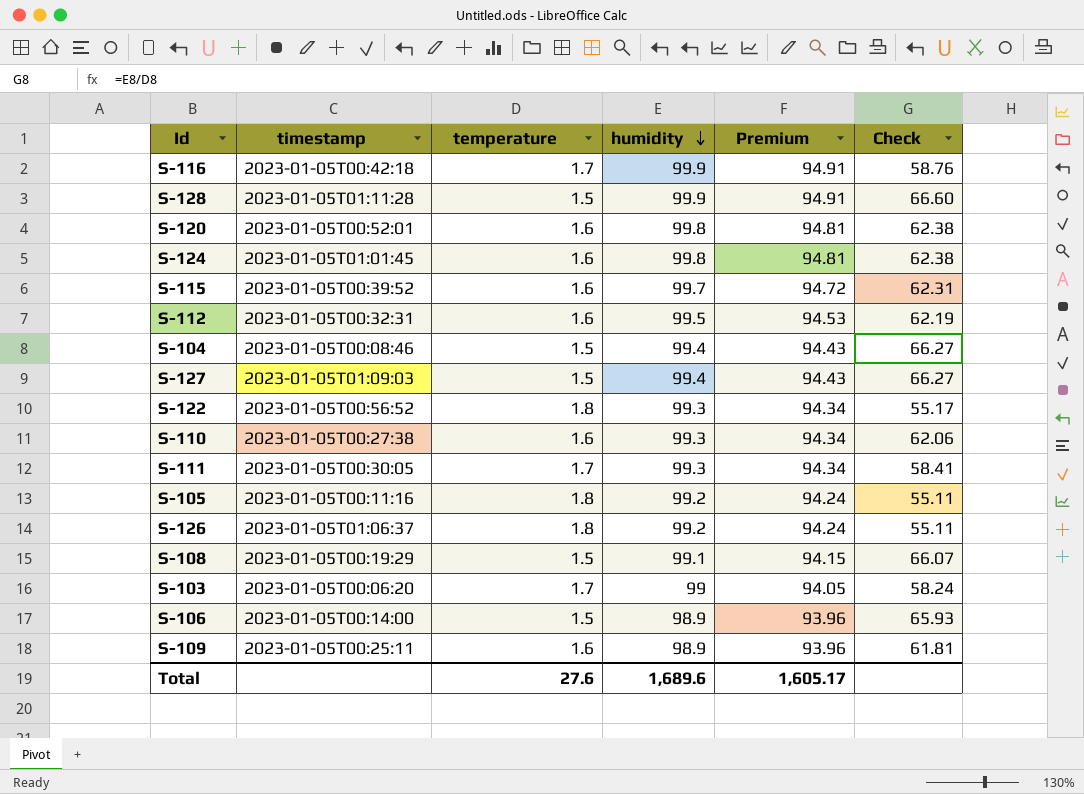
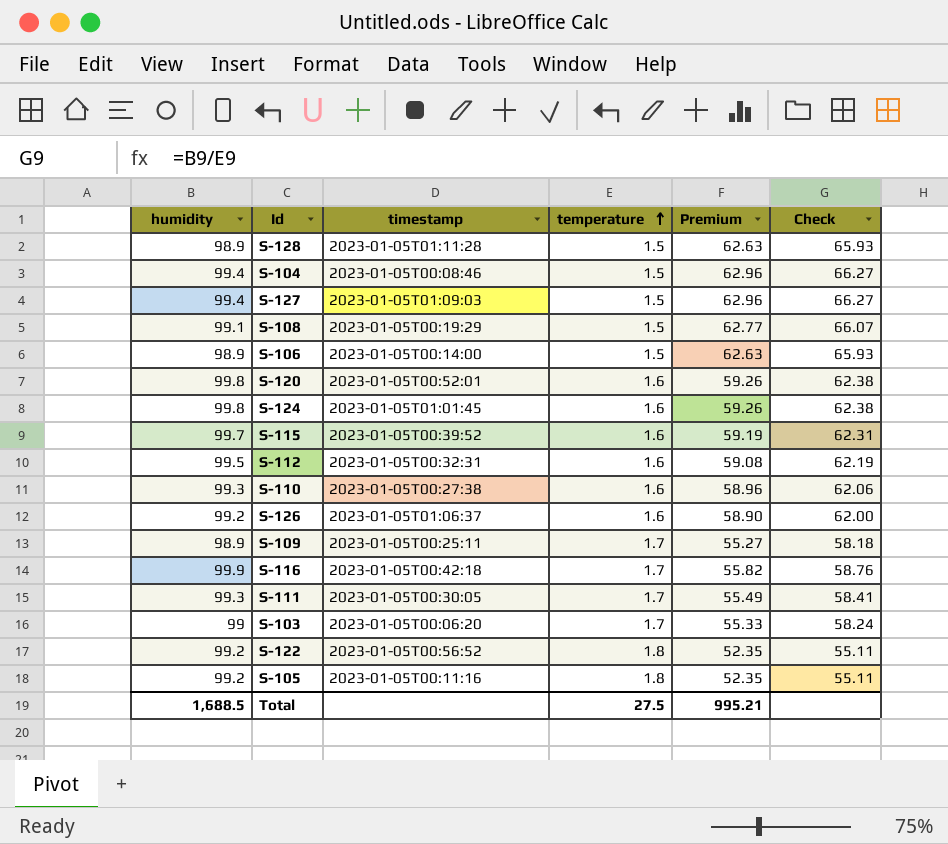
row order: humidity descending -> temperature ascending
column humidity | position: 4 -> 1
column Premium | formula: [humidity] * 0.95 -> [Check] * 0.95
S-128 | humidity: 99.9 -> 98.9
S-128 | Check: 66.60 -> 65.93
S-126 | temperature: 1.8 -> 1.6
S-126 | Check: 55.11 -> 62.00
S-109 | temperature: 1.6 -> 1.7
S-109 | Check: 61.81 -> 58.18
S-122 | humidity: 99.3 -> 99.2
S-122 | Check: 55.17 -> 55.11
Total | humidity: 1,689.6 -> 1,688.5
Total | temperature: 27.6 -> 27.5
Total | Premium: 1,605.17 -> 995.21

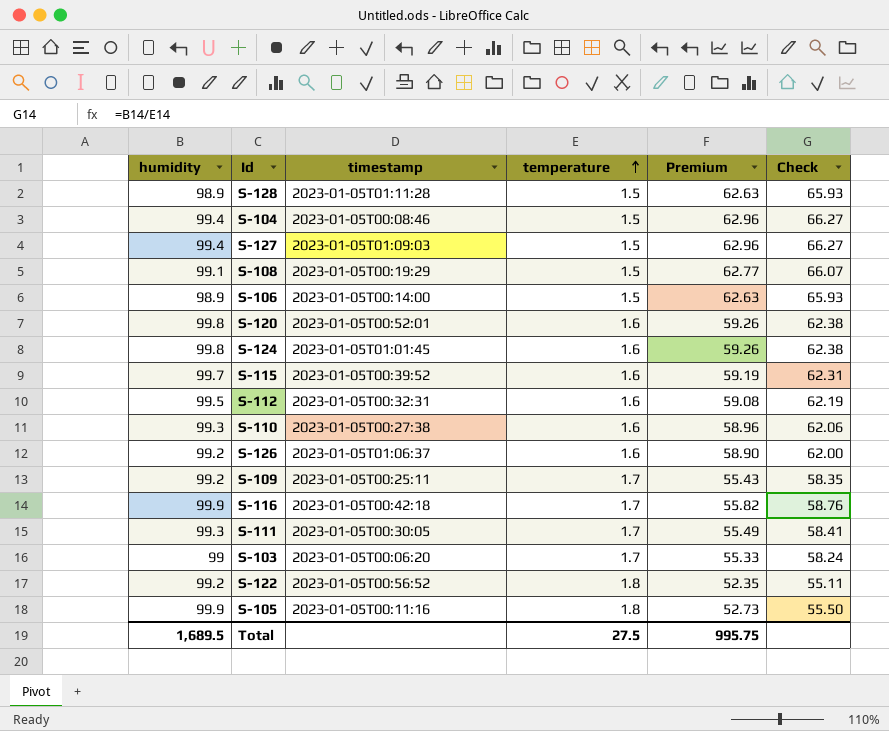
S-109 | humidity: 98.9 -> 99.2
S-109 | Premium: 55.27 -> 55.43
S-109 | Check: 58.18 -> 58.35
S-105 | humidity: 99.2 -> 99.9
S-105 | Premium: 52.35 -> 52.73
S-105 | Check: 55.11 -> 55.50
Total | humidity: 1,688.5 -> 1,689.5
Total | Premium: 995.21 -> 995.75

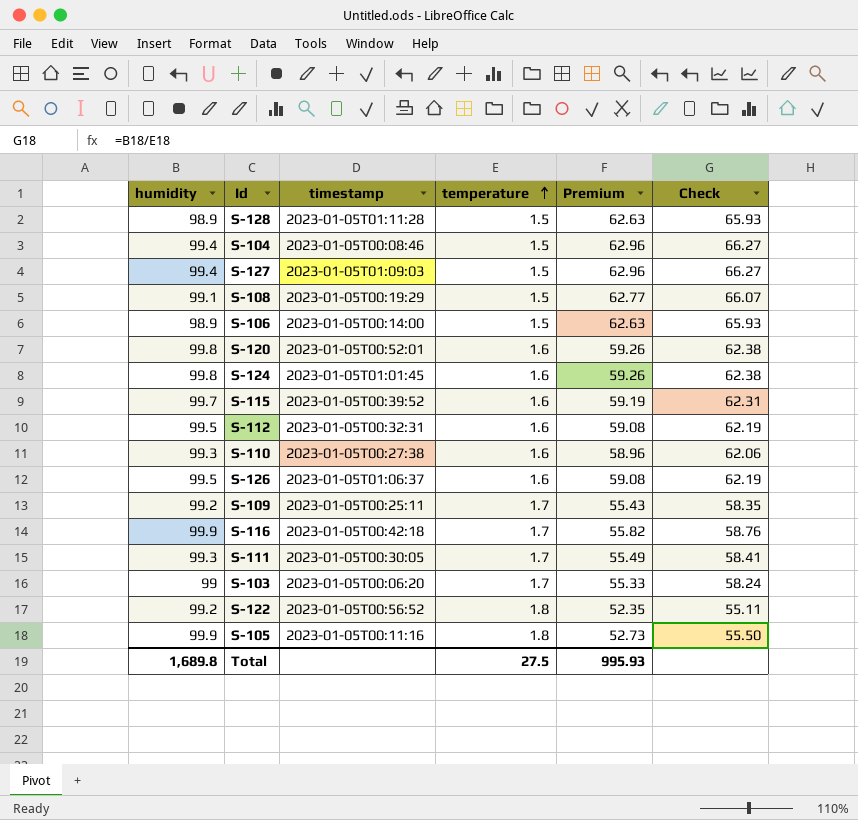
S-126 | humidity: 99.2 -> 99.5
S-126 | Premium: 58.90 -> 59.08
S-126 | Check: 62.00 -> 62.19
Total | humidity: 1,689.5 -> 1,689.8
Total | Premium: 995.75 -> 995.93

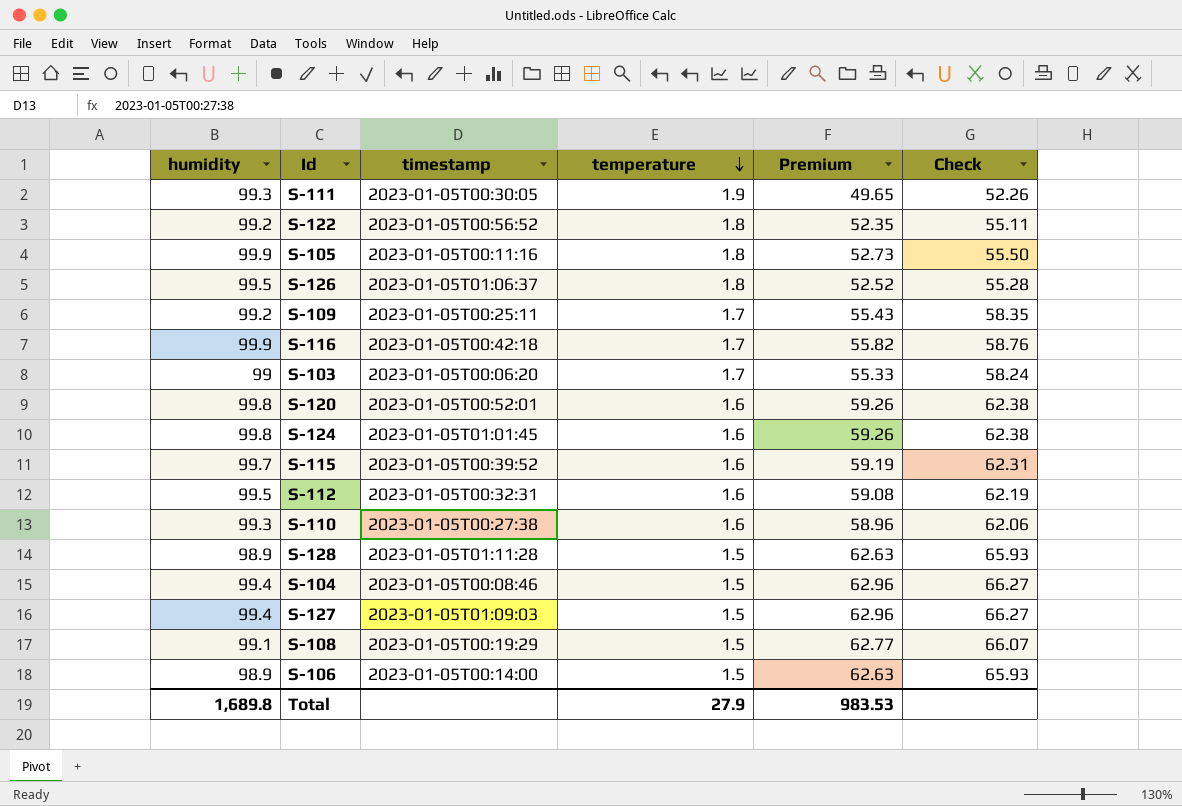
row order: temperature ascending -> temperature descending
S-111 | temperature: 1.7 -> 1.9
S-111 | Premium: 55.49 -> 49.65
S-111 | Check: 58.41 -> 52.26
S-126 | temperature: 1.6 -> 1.8
S-126 | Premium: 59.08 -> 52.52
S-126 | Check: 62.19 -> 55.28
Total | temperature: 27.5 -> 27.9
Total | Premium: 995.93 -> 983.53

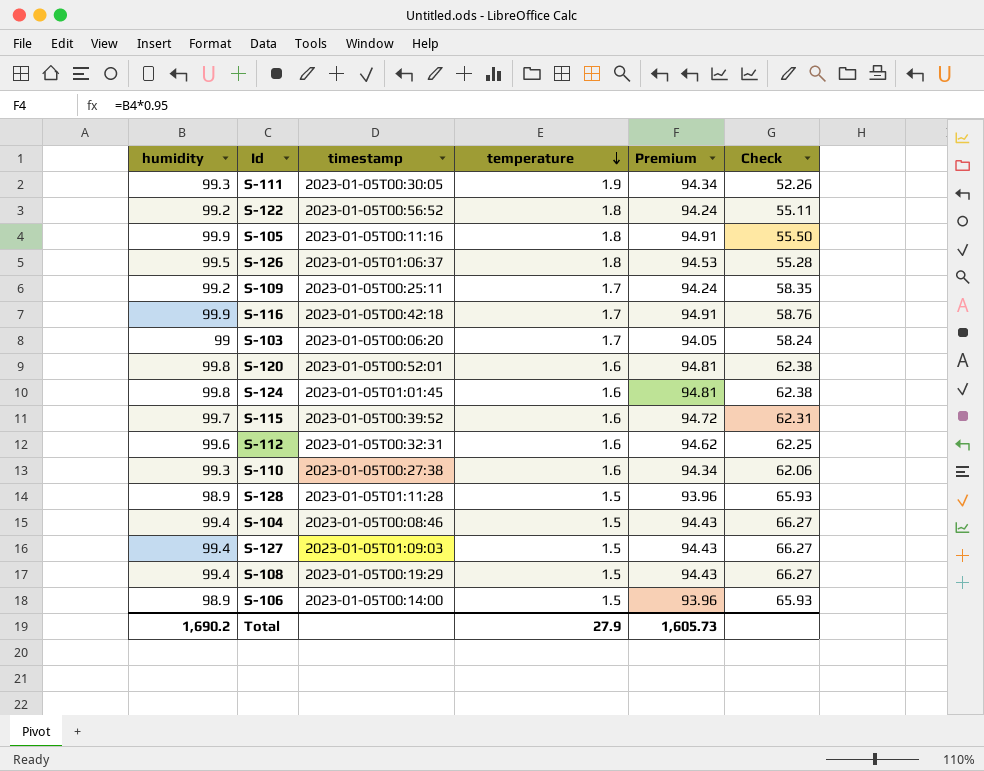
column Premium | formula: [Check] * 0.95 -> [humidity] * 0.95
S-112 | humidity: 99.5 -> 99.6
S-112 | Check: 62.19 -> 62.25
S-108 | humidity: 99.1 -> 99.4
S-108 | Check: 66.07 -> 66.27
Total | humidity: 1,689.8 -> 1,690.2
Total | Premium: 983.53 -> 1,605.73

